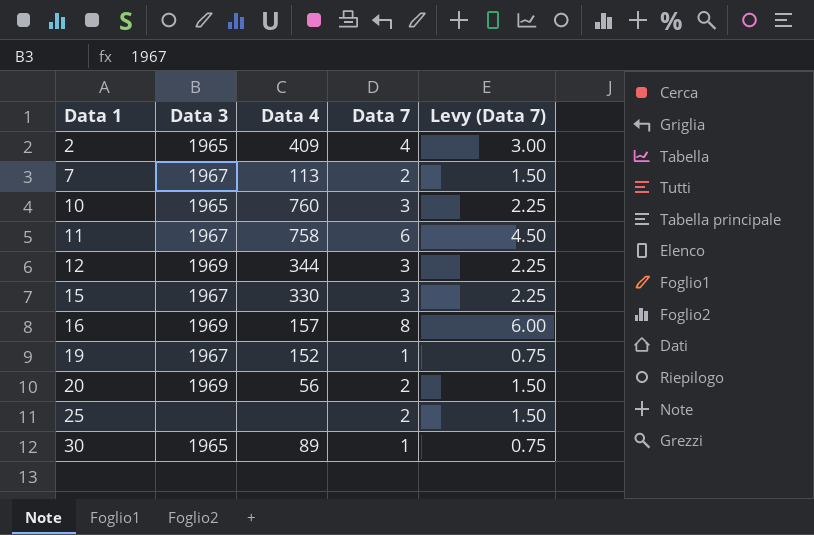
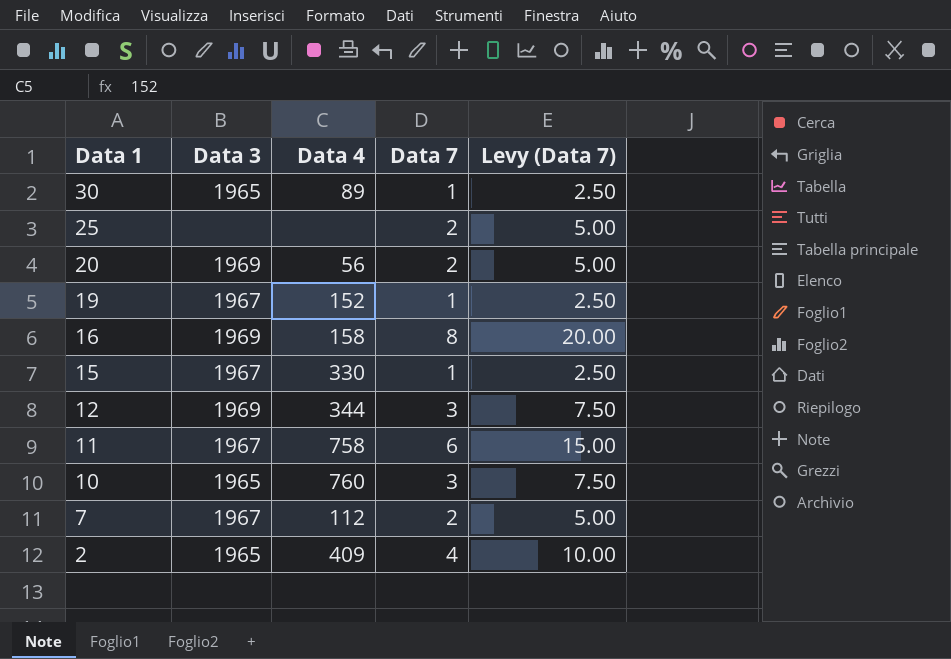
row order: Data 1 ascending -> Data 1 descending
column Levy (Data 7) | formula: [Data 7] * 0.75 -> [Data 7] * 2.5
16 | Data 4: 157 -> 158
15 | Data 7: 3 -> 1
7 | Data 4: 113 -> 112

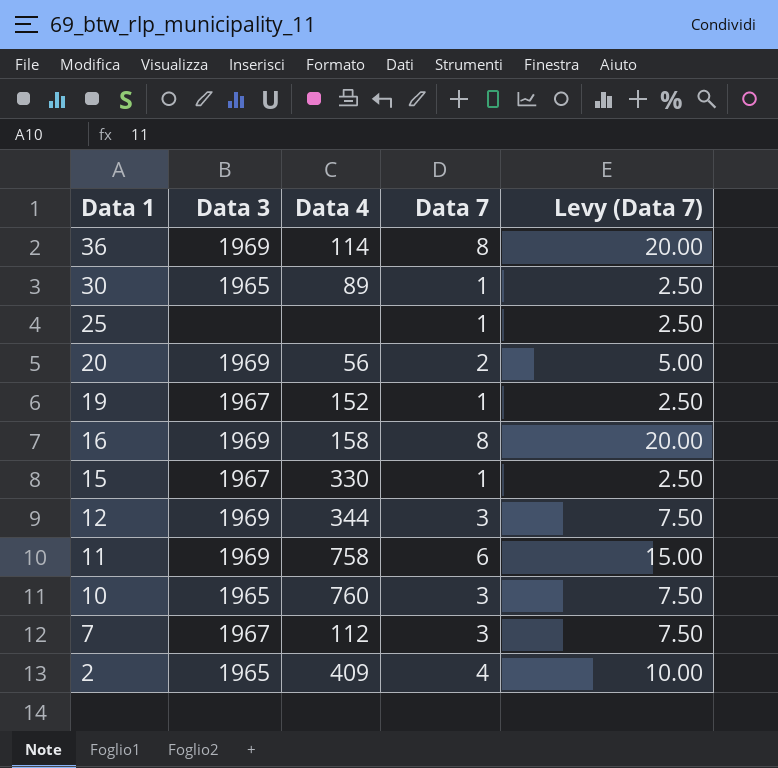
row 36: none -> 1969 | 114 | 8 | 20.00
25 | Data 7: 2 -> 1
25 | Levy (Data 7): 5.00 -> 2.50
11 | Data 3: 1967 -> 1969
7 | Data 7: 2 -> 3
7 | Levy (Data 7): 5.00 -> 7.50

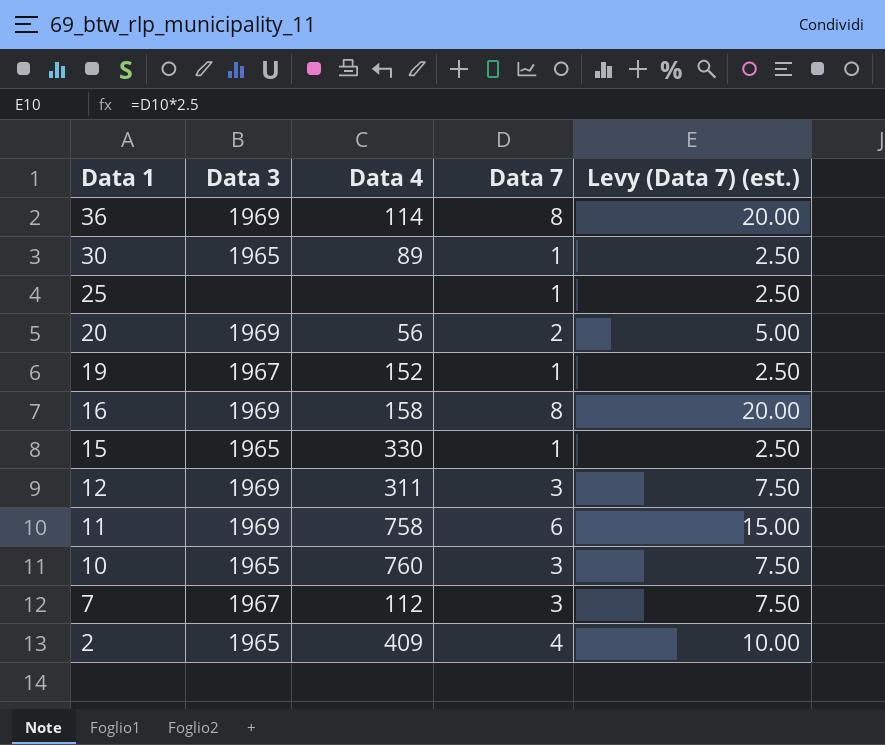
column name: Levy (Data 7) -> Levy (Data 7) (est.)
15 | Data 3: 1967 -> 1965
12 | Data 4: 344 -> 311

